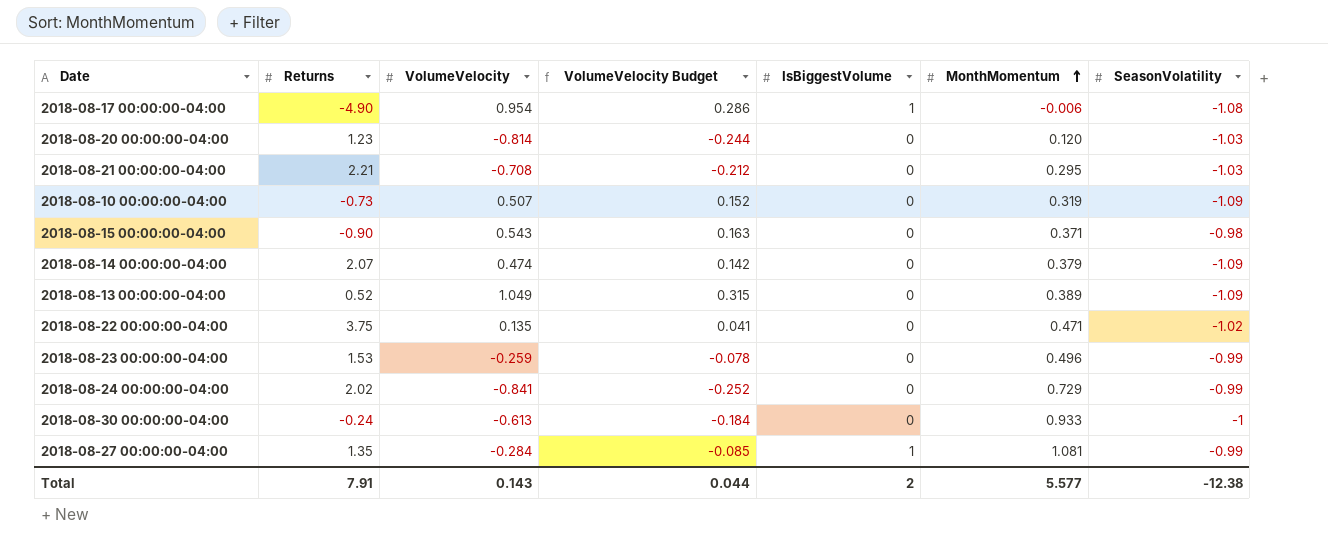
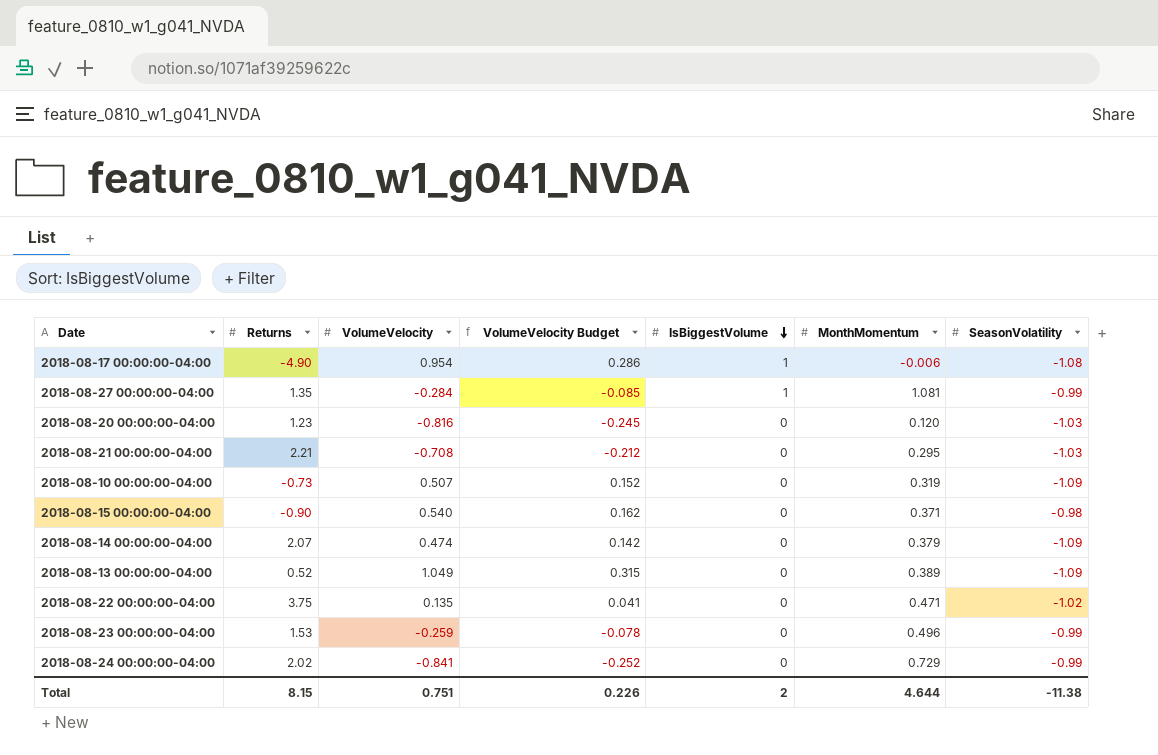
row order: MonthMomentum ascending -> IsBiggestVolume descending
row 2018-08-30 00:00:00-04:00: -0.24 | -0.613 | -0.184 | 0 | 0.933 | -1 -> none
2018-08-20 00:00:00-04:00 | VolumeVelocity: -0.814 -> -0.816
2018-08-20 00:00:00-04:00 | VolumeVelocity Budget: -0.244 -> -0.245
2018-08-15 00:00:00-04:00 | VolumeVelocity: 0.543 -> 0.540
2018-08-15 00:00:00-04:00 | VolumeVelocity Budget: 0.163 -> 0.162
Total | Returns: 7.91 -> 8.15
Total | VolumeVelocity: 0.143 -> 0.751
Total | VolumeVelocity Budget: 0.044 -> 0.226
Total | MonthMomentum: 5.577 -> 4.644
Total | SeasonVolatility: -12.38 -> -11.38

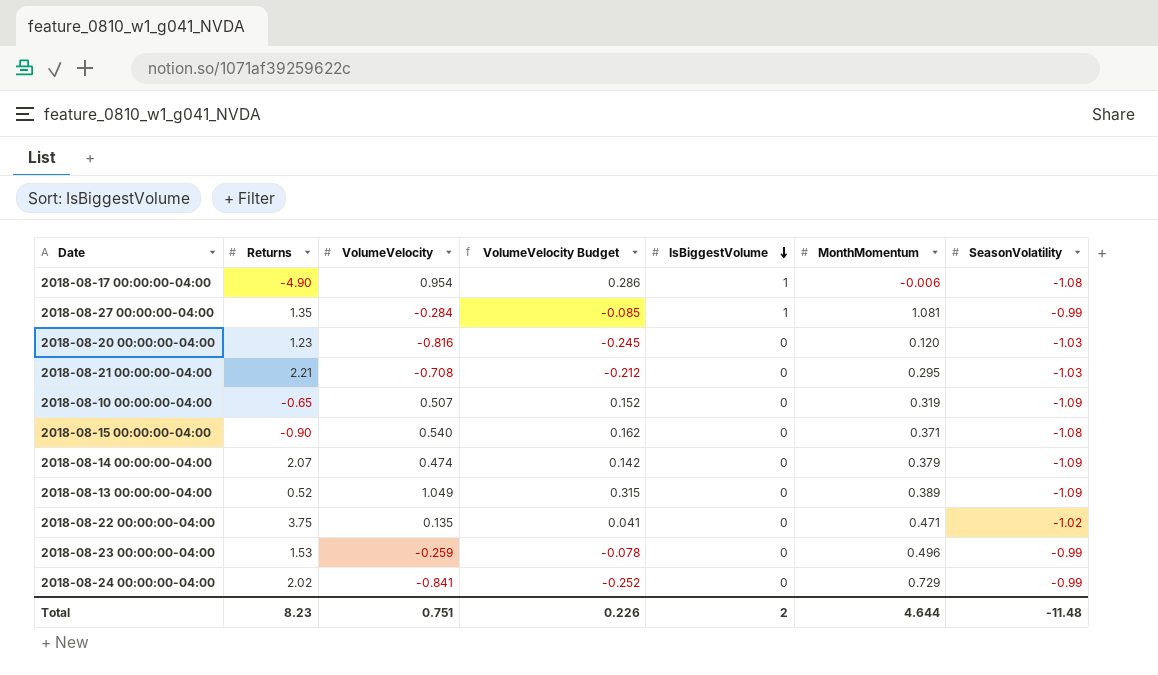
2018-08-10 00:00:00-04:00 | Returns: -0.73 -> -0.65
2018-08-15 00:00:00-04:00 | SeasonVolatility: -0.98 -> -1.08
Total | Returns: 8.15 -> 8.23
Total | SeasonVolatility: -11.38 -> -11.48

